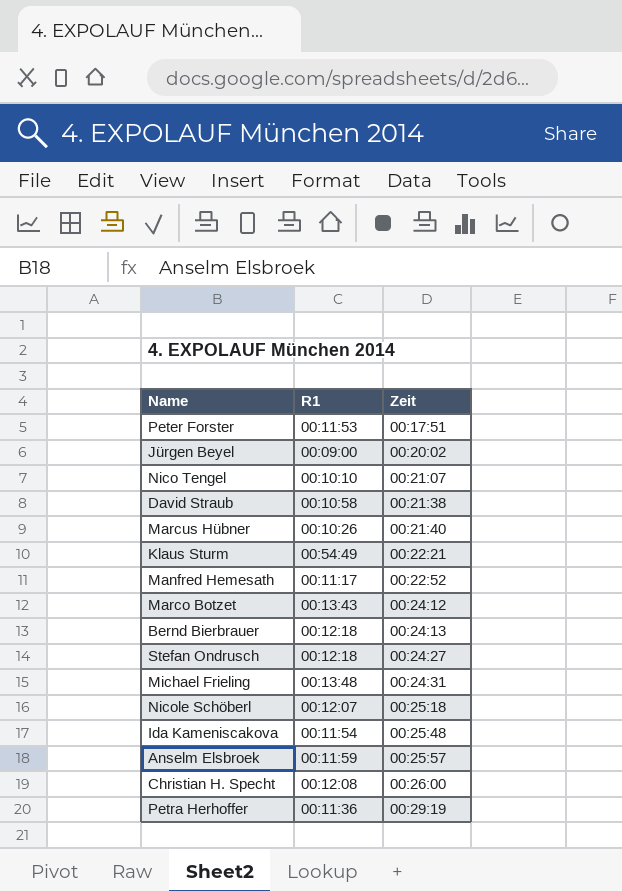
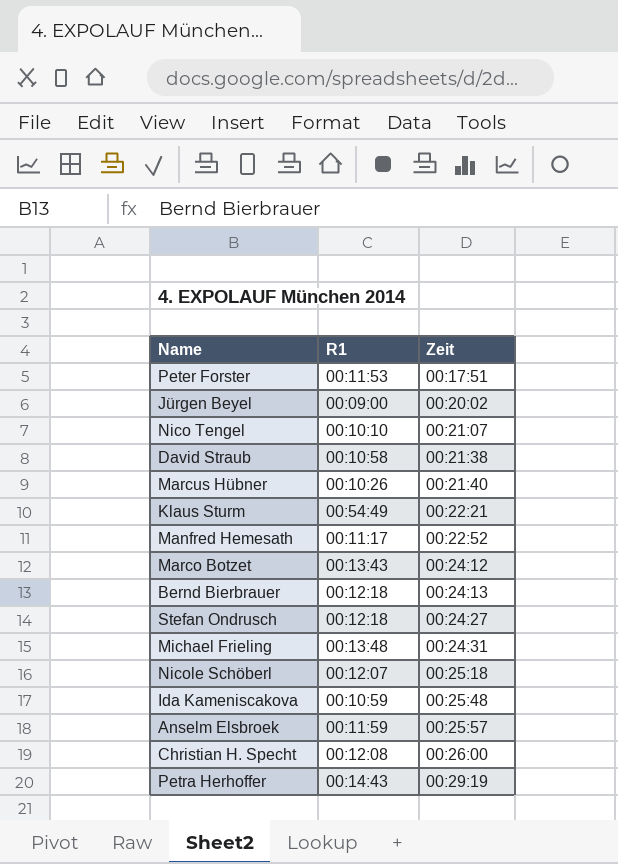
Ida Kameniscakova | R1: 00:11:54 -> 00:10:59
Petra Herhoffer | R1: 00:11:36 -> 00:14:43

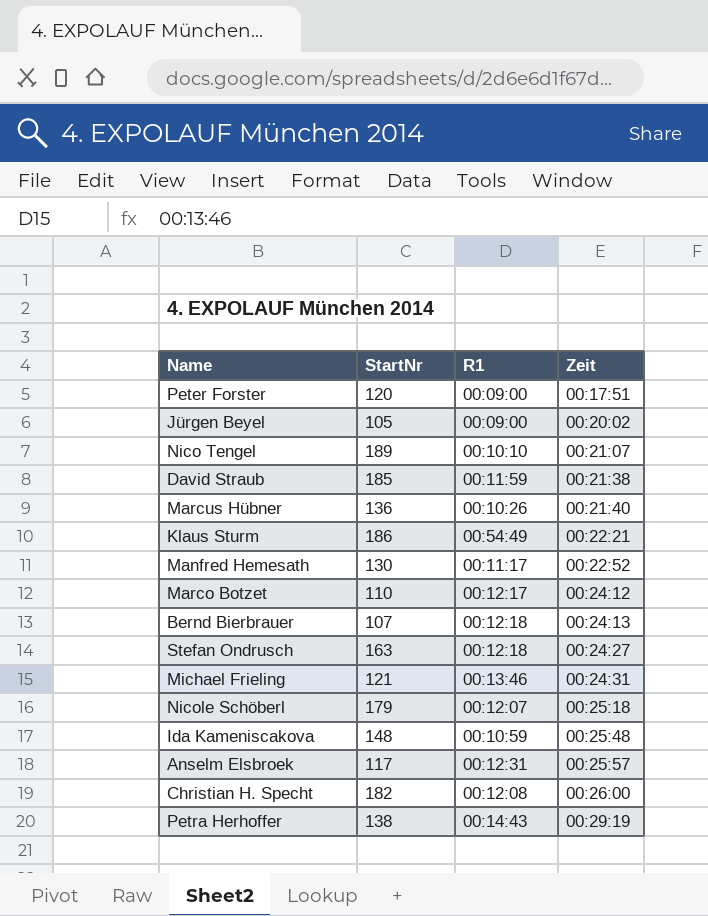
column StartNr | position: none -> 2
Peter Forster | R1: 00:11:53 -> 00:09:00
David Straub | R1: 00:10:58 -> 00:11:59
Marco Botzet | R1: 00:13:43 -> 00:12:17
Michael Frieling | R1: 00:13:48 -> 00:13:46
Anselm Elsbroek | R1: 00:11:59 -> 00:12:31

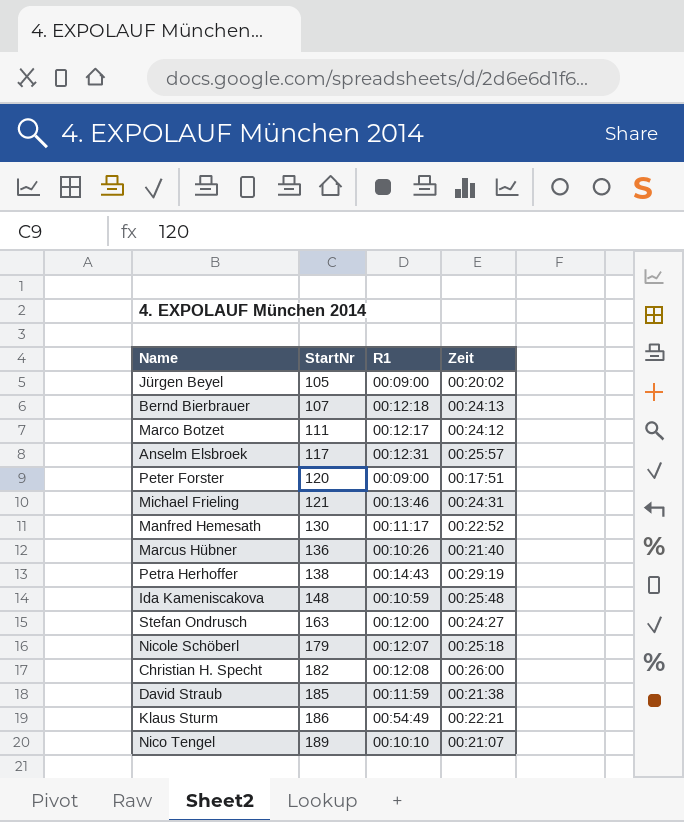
row order: Zeit ascending -> StartNr ascending
Marco Botzet | StartNr: 110 -> 111
Stefan Ondrusch | R1: 00:12:18 -> 00:12:00

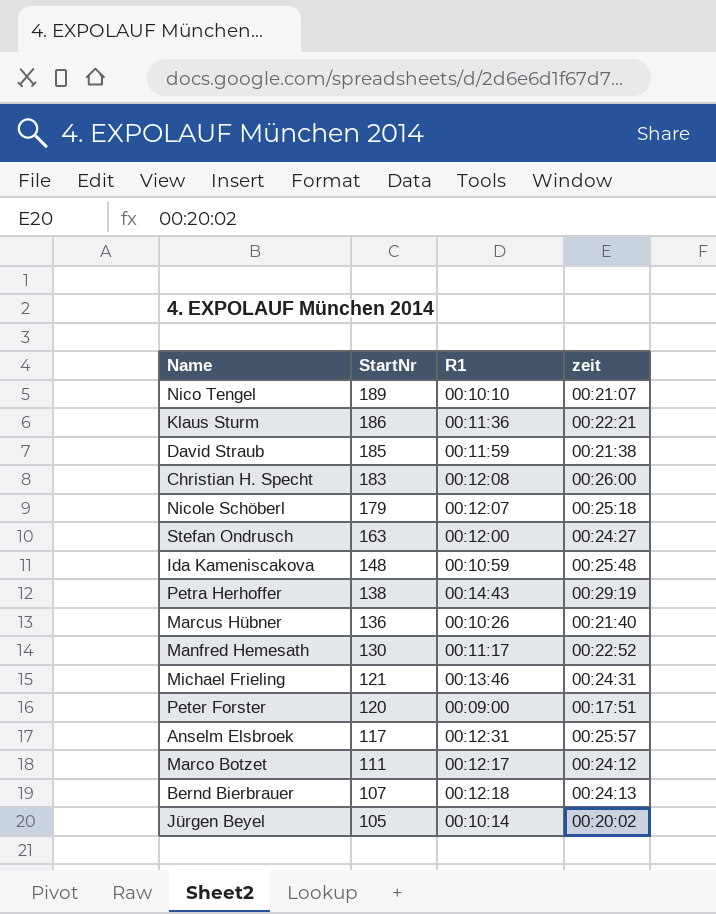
row order: StartNr ascending -> StartNr descending
column name: Zeit -> zeit
Klaus Sturm | R1: 00:54:49 -> 00:11:36
Christian H. Specht | StartNr: 182 -> 183
Jürgen Beyel | R1: 00:09:00 -> 00:10:14

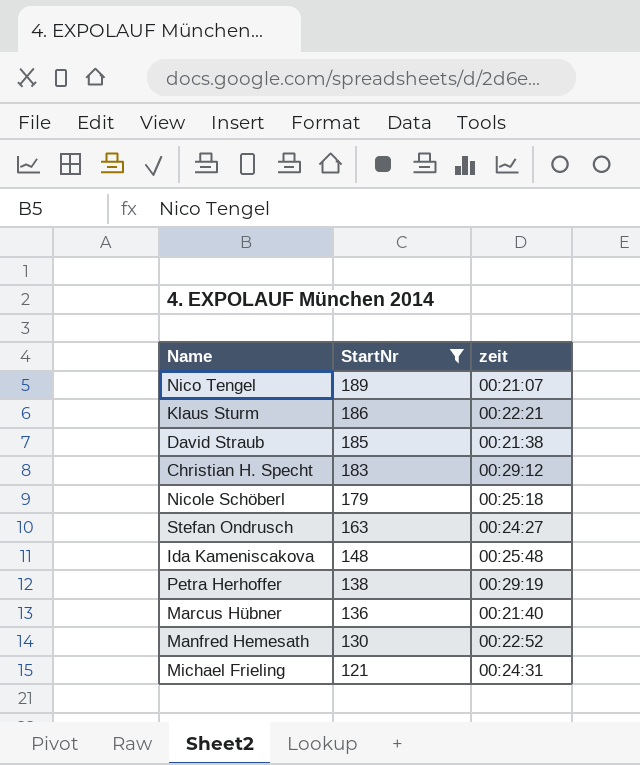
filter: none -> StartNr >= 121
column R1 | position: 3 -> none
Christian H. Specht | zeit: 00:26:00 -> 00:29:12

